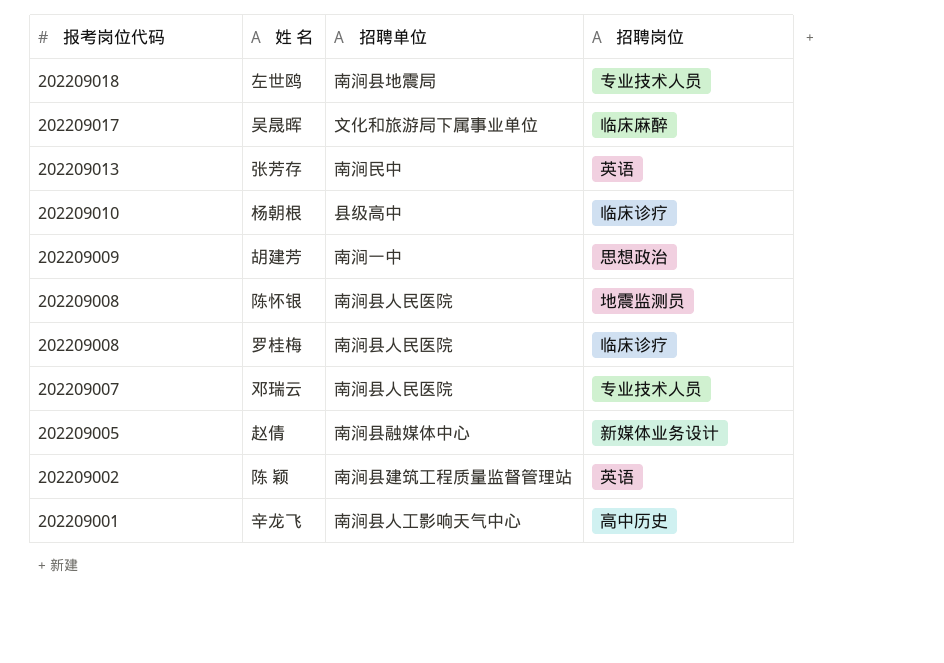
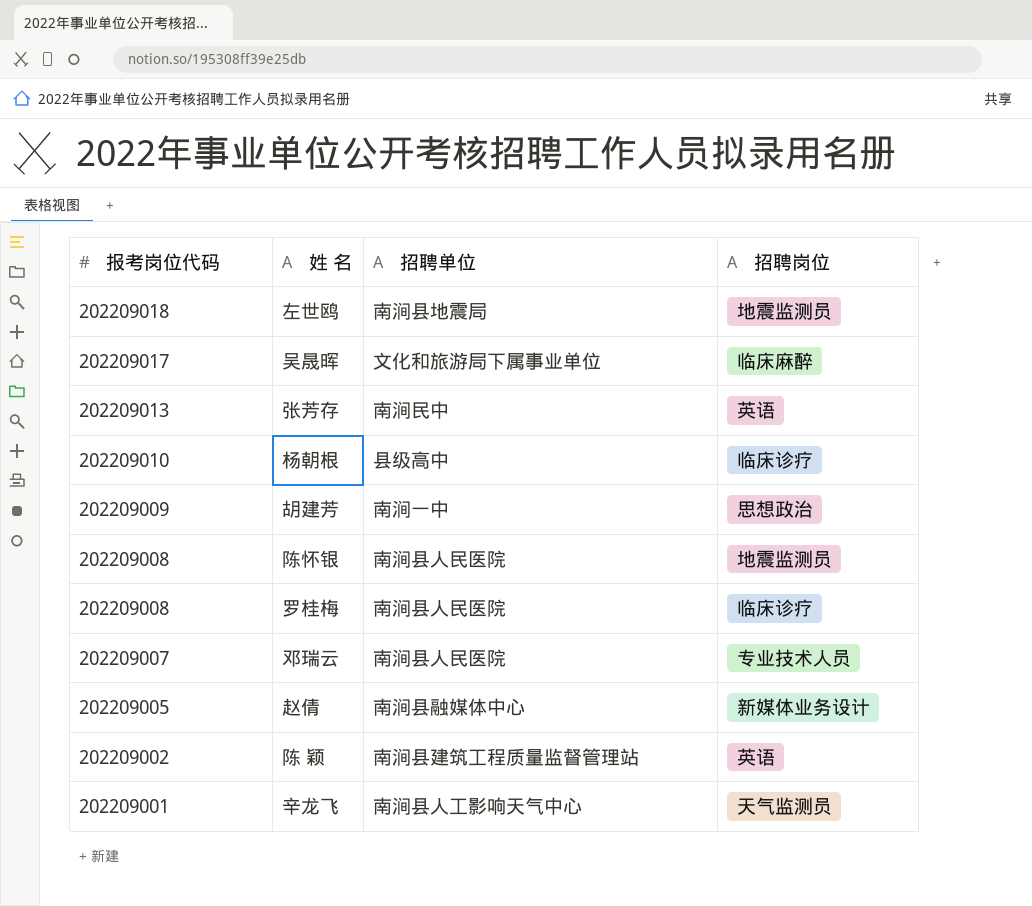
左世鸥 | 招聘岗位: 专业技术人员 -> 地震监测员
辛龙飞 | 招聘岗位: 高中历史 -> 天气监测员

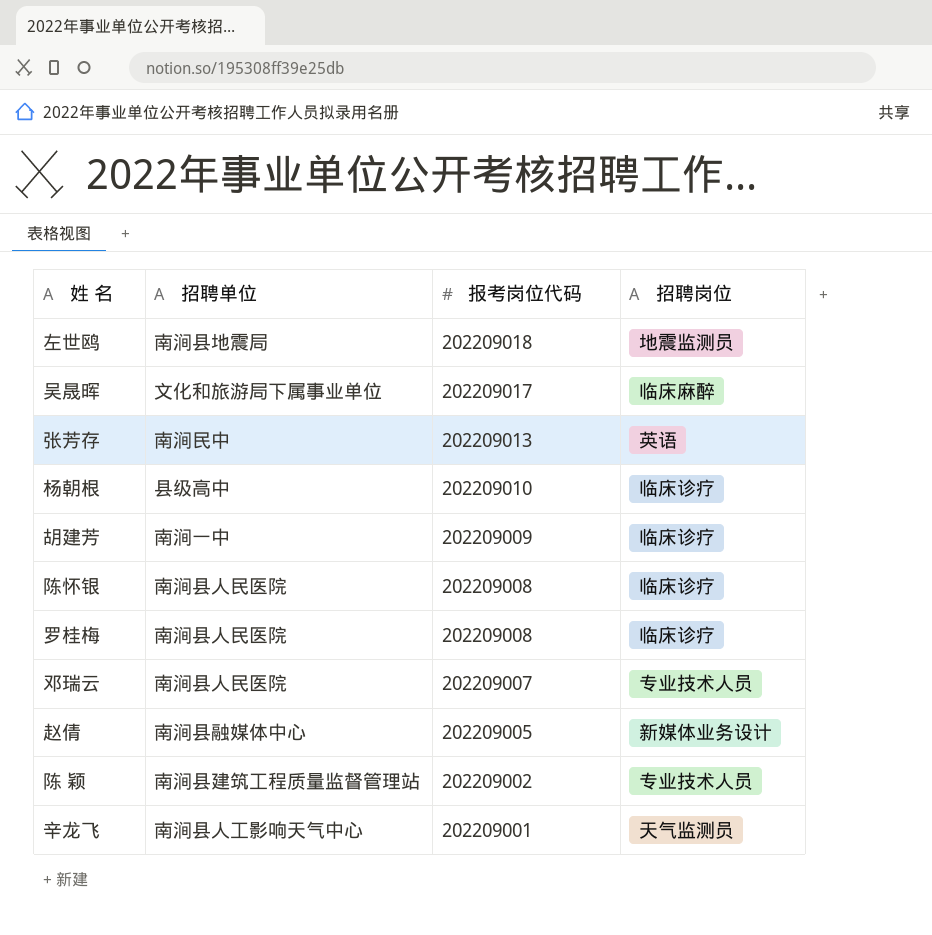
column 报考岗位代码 | position: 1 -> 3
胡建芳 | 招聘岗位: 思想政治 -> 临床诊疗
陈怀银 | 招聘岗位: 地震监测员 -> 临床诊疗
陈 颖 | 招聘岗位: 英语 -> 专业技术人员

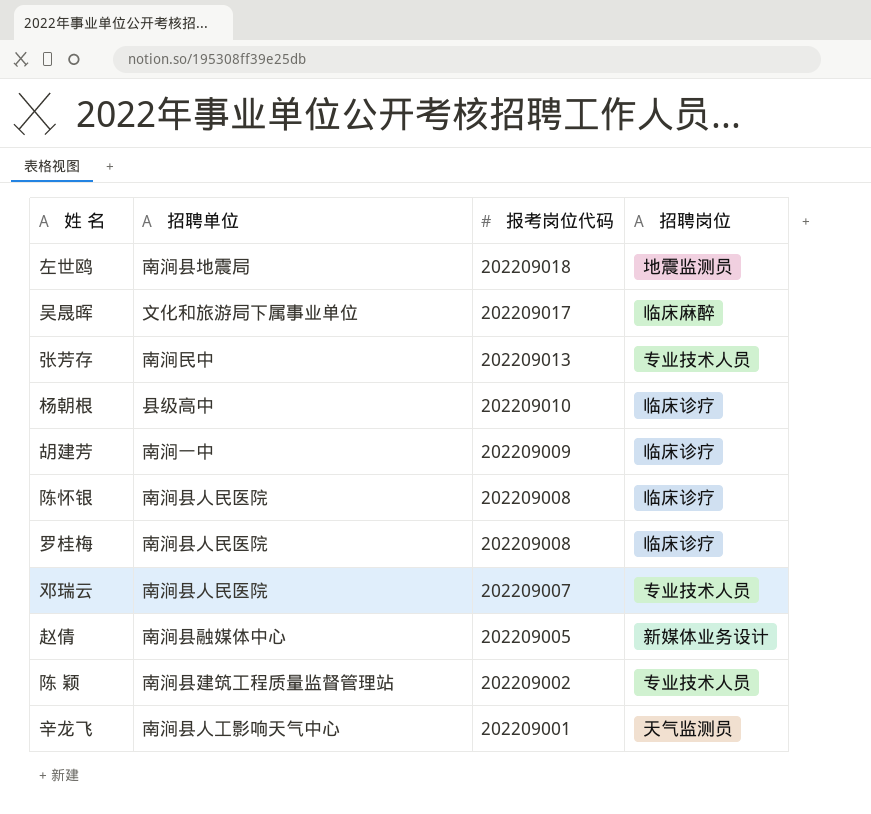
张芳存 | 招聘岗位: 英语 -> 专业技术人员

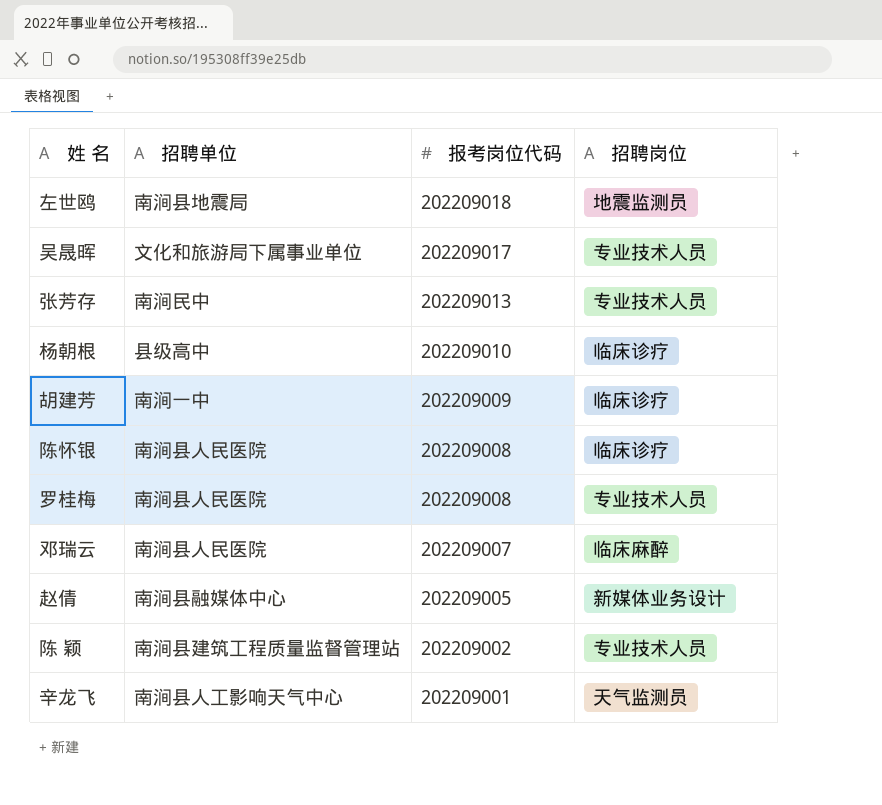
吴晟晖 | 招聘岗位: 临床麻醉 -> 专业技术人员
罗桂梅 | 招聘岗位: 临床诊疗 -> 专业技术人员
邓瑞云 | 招聘岗位: 专业技术人员 -> 临床麻醉

